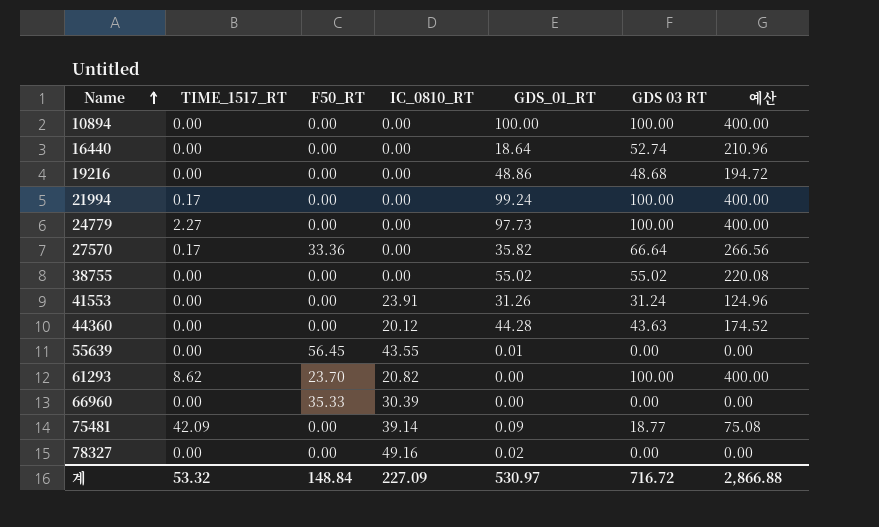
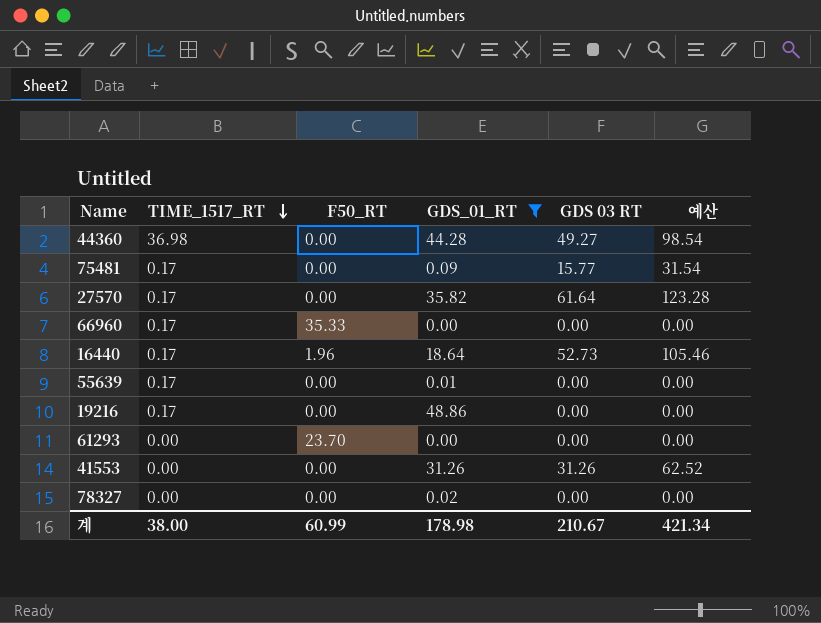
filter: none -> GDS_01_RT <= 48.86
row order: Name ascending -> TIME_1517_RT descending
column IC_0810_RT | position: 4 -> none
column 예산 | formula: [GDS 03 RT] * 4 -> [GDS 03 RT] * 2
44360 | TIME_1517_RT: 0.00 -> 36.98
44360 | GDS 03 RT: 43.63 -> 49.27
75481 | TIME_1517_RT: 42.09 -> 0.17
75481 | GDS 03 RT: 18.77 -> 15.77
27570 | F50_RT: 33.36 -> 0.00
27570 | GDS 03 RT: 66.64 -> 61.64
66960 | TIME_1517_RT: 0.00 -> 0.17
16440 | TIME_1517_RT: 0.00 -> 0.17
16440 | F50_RT: 0.00 -> 1.96
16440 | GDS 03 RT: 52.74 -> 52.73
55639 | TIME_1517_RT: 0.00 -> 0.17
55639 | F50_RT: 56.45 -> 0.00
19216 | TIME_1517_RT: 0.00 -> 0.17
19216 | GDS 03 RT: 48.68 -> 0.00
61293 | TIME_1517_RT: 8.62 -> 0.00
61293 | GDS 03 RT: 100.00 -> 0.00
41553 | GDS 03 RT: 31.24 -> 31.26
계 | TIME_1517_RT: 53.32 -> 38.00
계 | F50_RT: 148.84 -> 60.99
계 | GDS_01_RT: 530.97 -> 178.98
계 | GDS 03 RT: 716.72 -> 210.67
계 | 예산: 2,866.88 -> 421.34

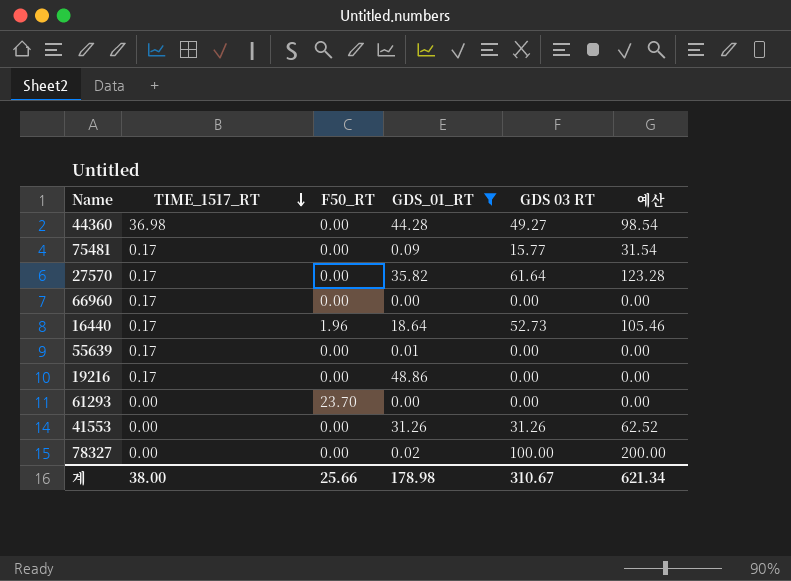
66960 | F50_RT: 35.33 -> 0.00
78327 | GDS 03 RT: 0.00 -> 100.00
78327 | 예산: 0.00 -> 200.00
계 | F50_RT: 60.99 -> 25.66
계 | GDS 03 RT: 210.67 -> 310.67
계 | 예산: 421.34 -> 621.34

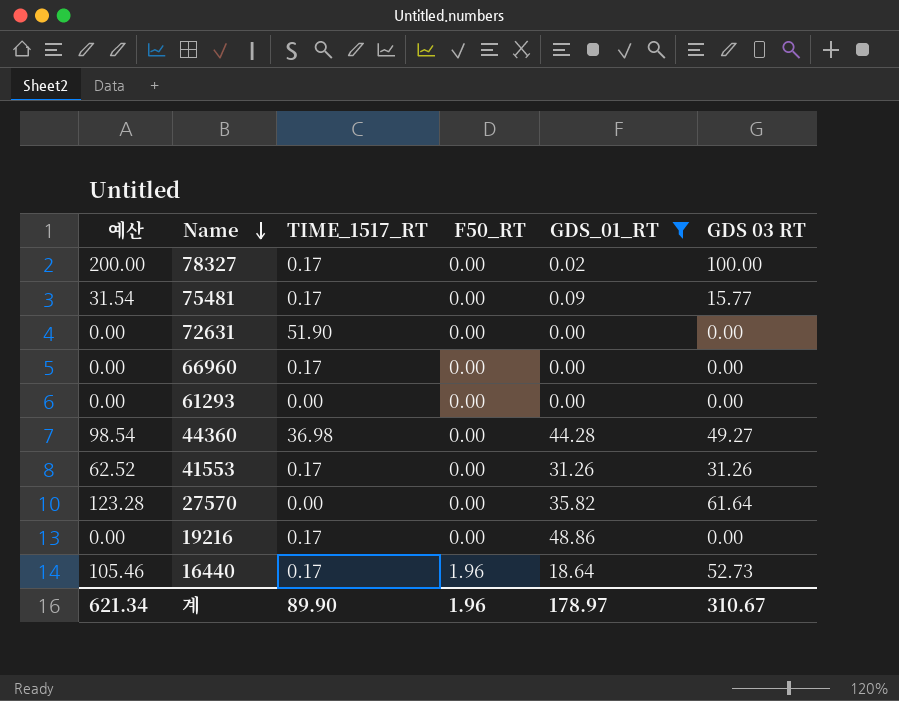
row order: TIME_1517_RT descending -> Name descending
column 예산 | position: 6 -> 1
row 55639: 0.17 | 0.00 | 0.01 | 0.00 | 0.00 -> none
78327 | TIME_1517_RT: 0.00 -> 0.17
row 72631: none -> 0.00 | 51.90 | 0.00 | 0.00 | 0.00
61293 | F50_RT: 23.70 -> 0.00
41553 | TIME_1517_RT: 0.00 -> 0.17
27570 | TIME_1517_RT: 0.17 -> 0.00
계 | TIME_1517_RT: 38.00 -> 89.90
계 | F50_RT: 25.66 -> 1.96
계 | GDS_01_RT: 178.98 -> 178.97

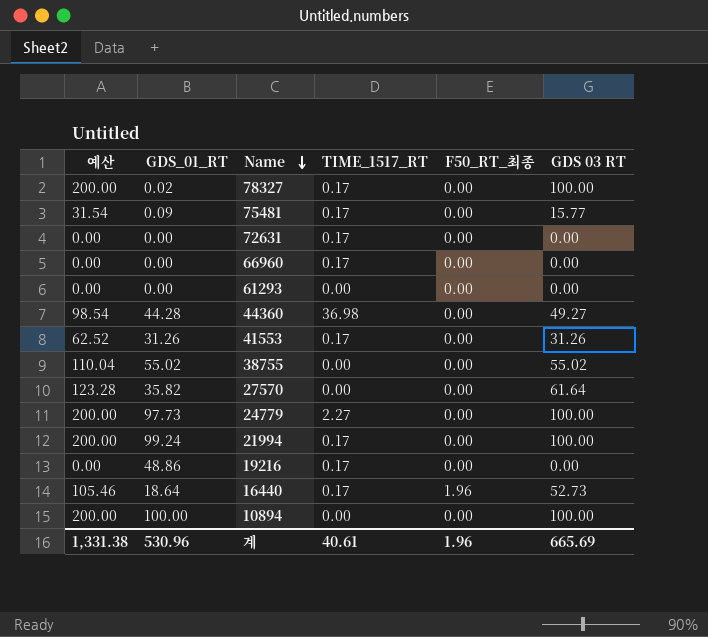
filter: GDS_01_RT <= 48.86 -> none
column GDS_01_RT | position: 5 -> 2
column name: F50_RT -> F50_RT_최종
72631 | TIME_1517_RT: 51.90 -> 0.17
계 | 예산: 621.34 -> 1,331.38
계 | GDS_01_RT: 178.97 -> 530.96
계 | TIME_1517_RT: 89.90 -> 40.61
계 | GDS 03 RT: 310.67 -> 665.69

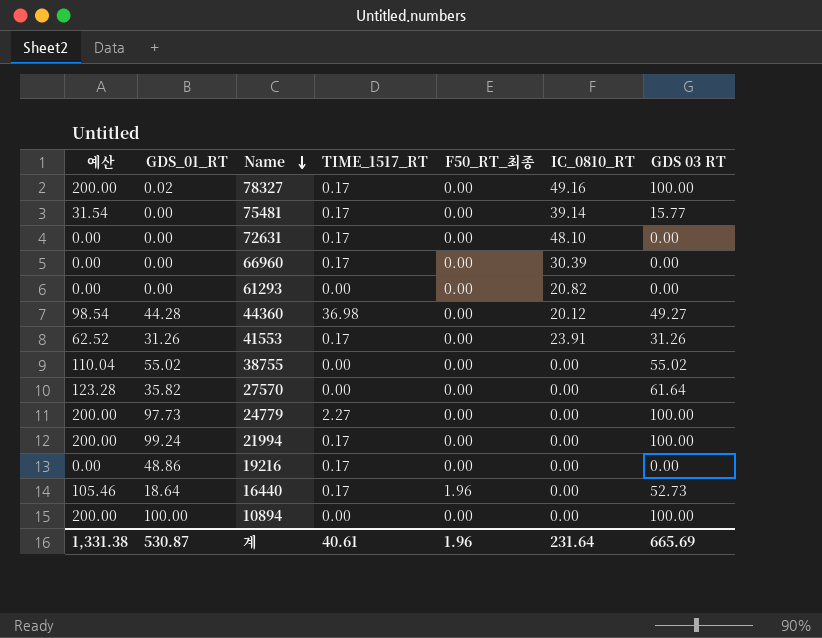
column IC_0810_RT | position: none -> 6
75481 | GDS_01_RT: 0.09 -> 0.00
계 | GDS_01_RT: 530.96 -> 530.87

